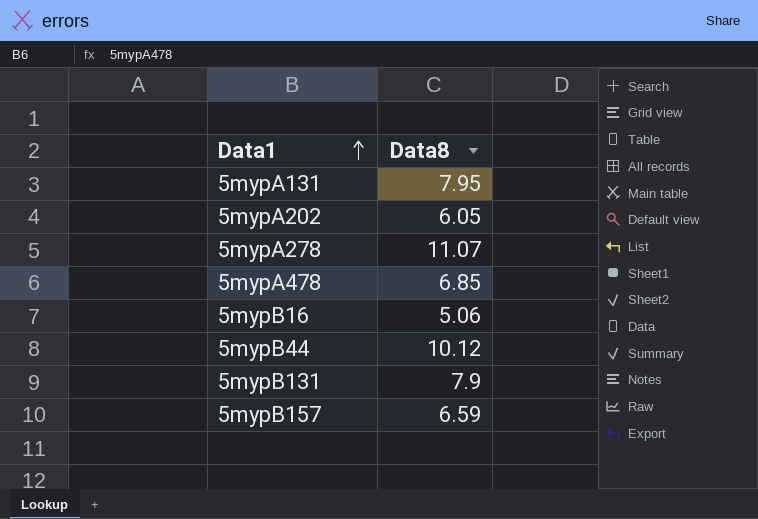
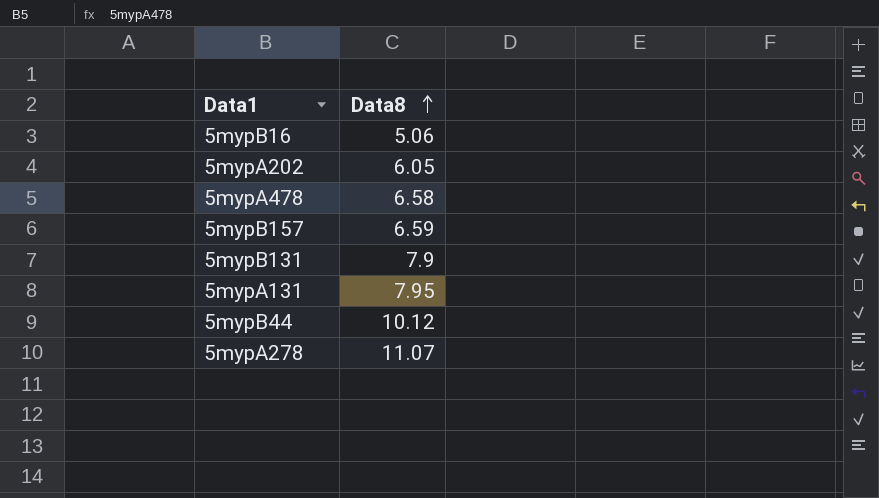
row order: Data1 ascending -> Data8 ascending
5mypA478 | Data8: 6.85 -> 6.58

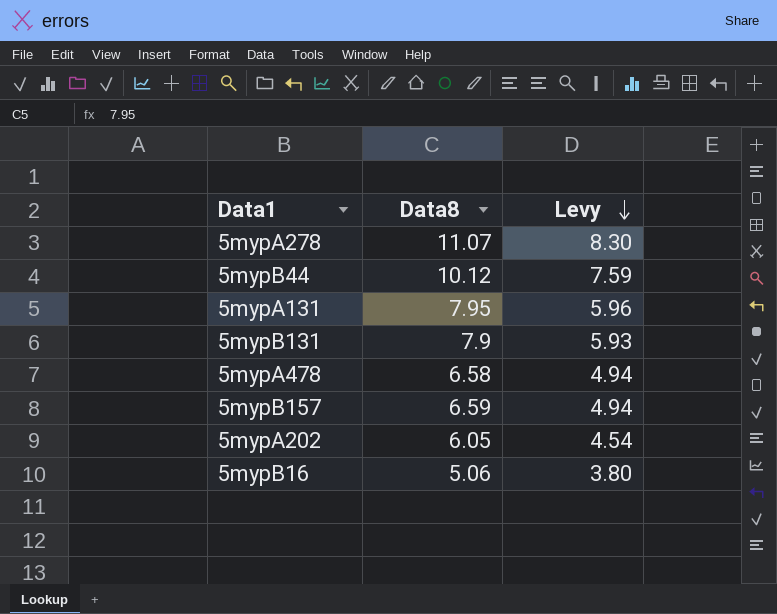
row order: Data8 ascending -> Levy descending
column Levy | formula: none -> [Data8] * 0.75

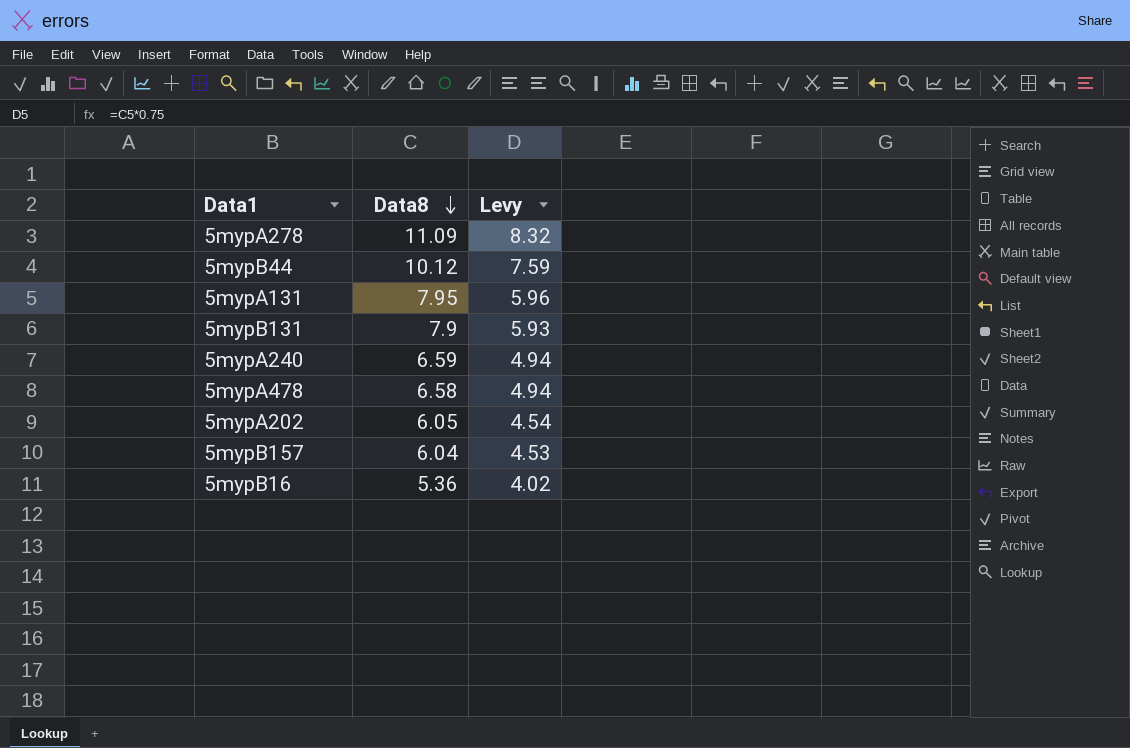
row order: Levy descending -> Data8 descending
5mypA278 | Data8: 11.07 -> 11.09
5mypA278 | Levy: 8.30 -> 8.32
row 5mypA240: none -> 6.59 | 4.94
5mypB157 | Data8: 6.59 -> 6.04
5mypB157 | Levy: 4.94 -> 4.53
5mypB16 | Data8: 5.06 -> 5.36
5mypB16 | Levy: 3.80 -> 4.02

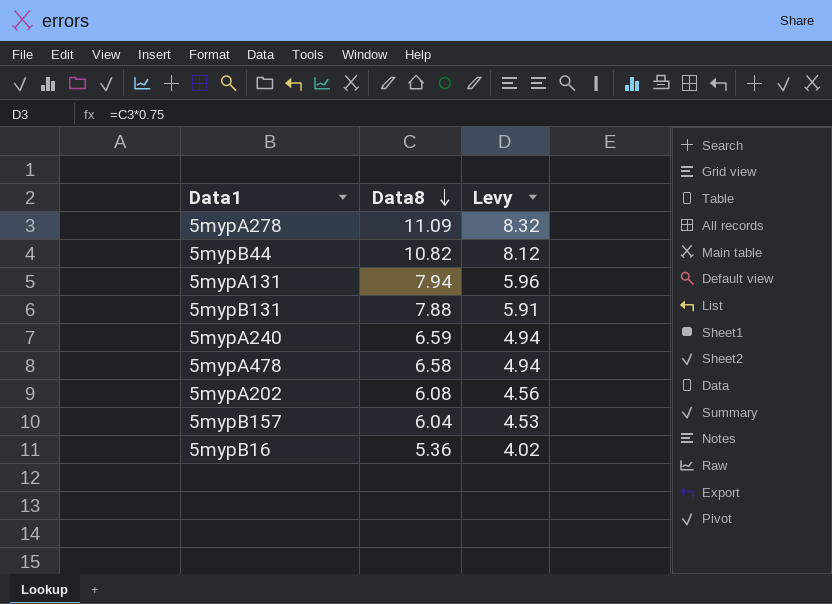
5mypB44 | Data8: 10.12 -> 10.82
5mypB44 | Levy: 7.59 -> 8.12
5mypA131 | Data8: 7.95 -> 7.94
5mypB131 | Data8: 7.9 -> 7.88
5mypB131 | Levy: 5.93 -> 5.91
5mypA202 | Data8: 6.05 -> 6.08
5mypA202 | Levy: 4.54 -> 4.56

